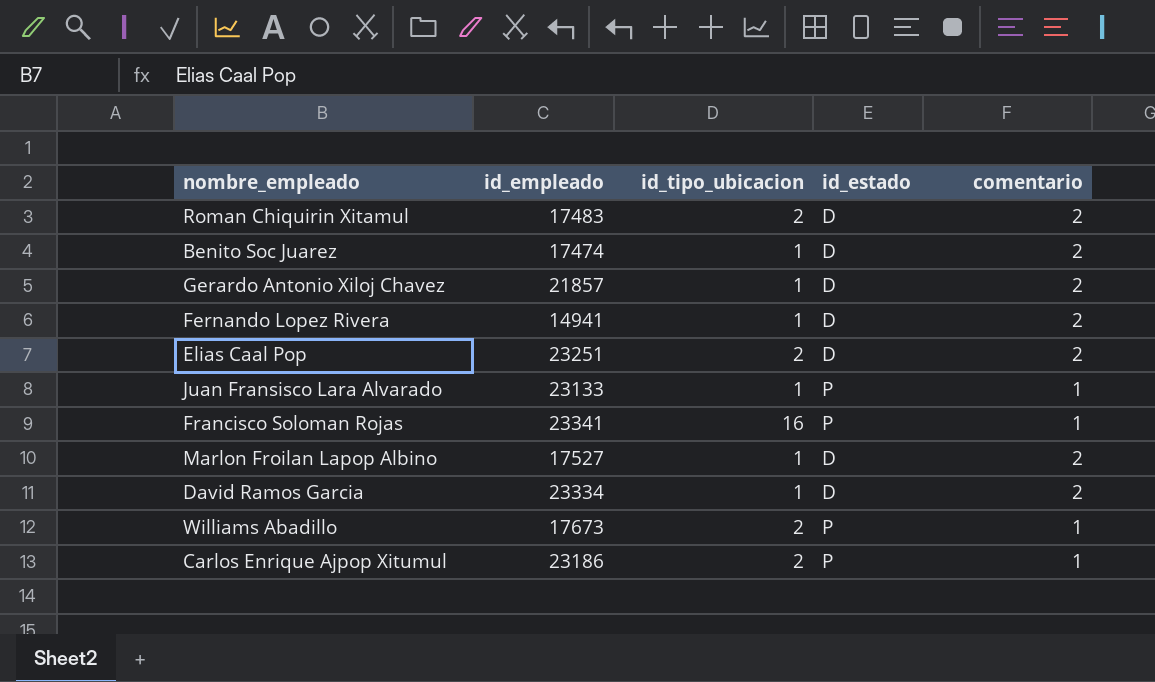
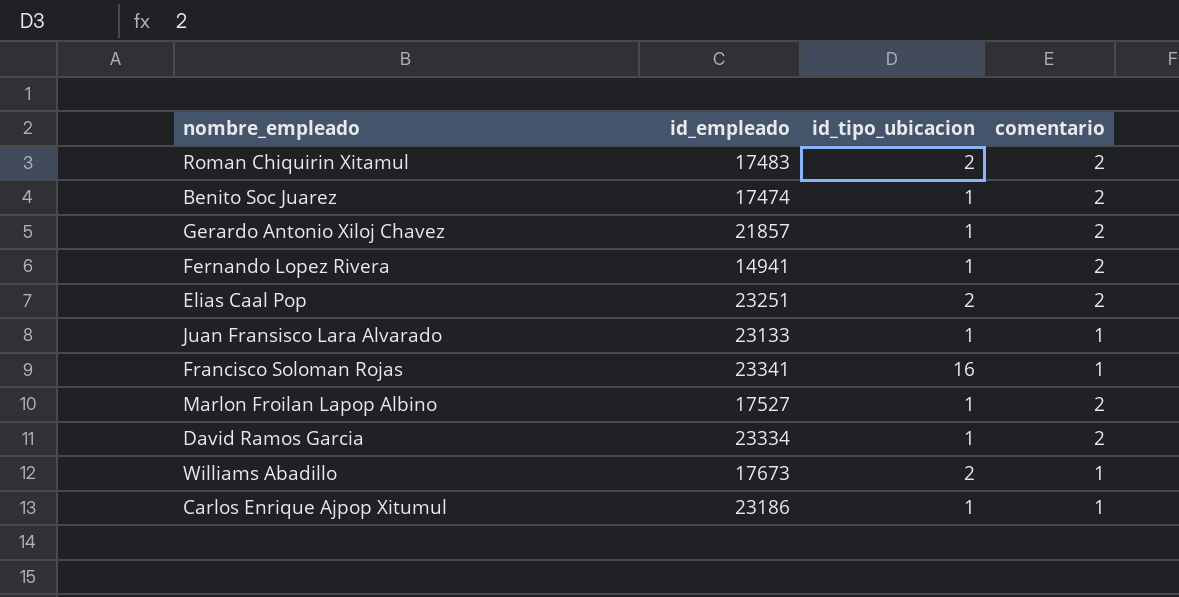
column id_estado | position: 4 -> none
Carlos Enrique Ajpop Xitumul | id_tipo_ubicacion: 2 -> 1

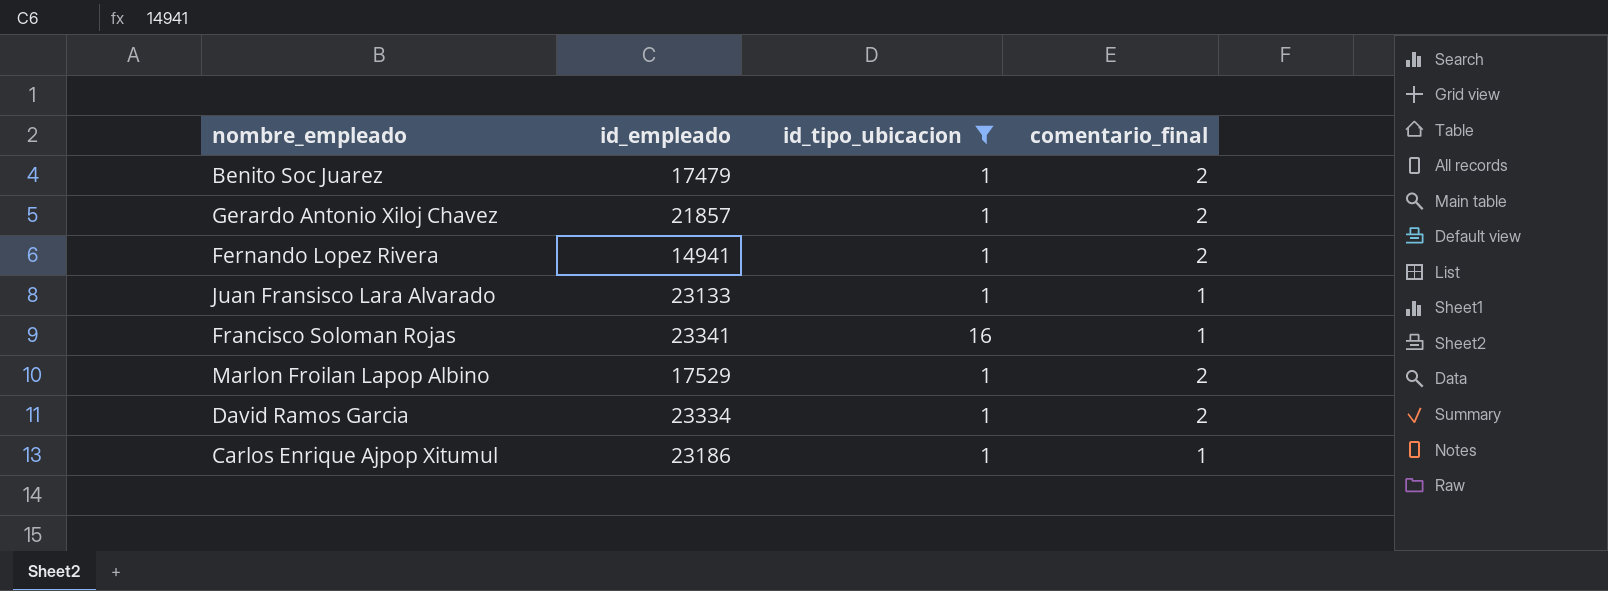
filter: none -> id_tipo_ubicacion != 2
column name: comentario -> comentario_final
Benito Soc Juarez | id_empleado: 17474 -> 17479
Marlon Froilan Lapop Albino | id_empleado: 17527 -> 17529

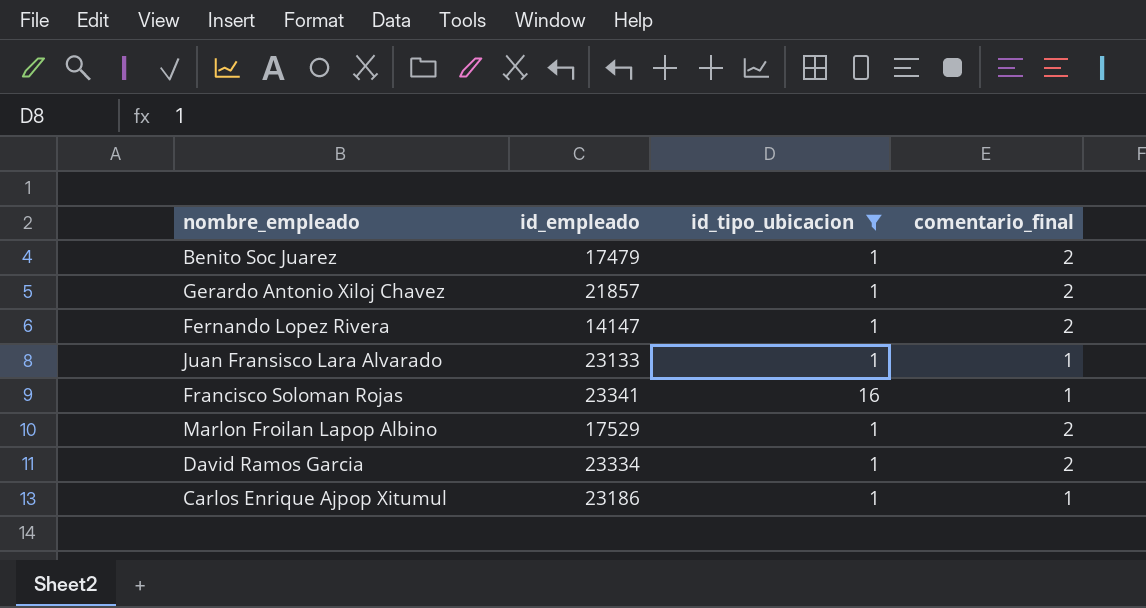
Fernando Lopez Rivera | id_empleado: 14941 -> 14147

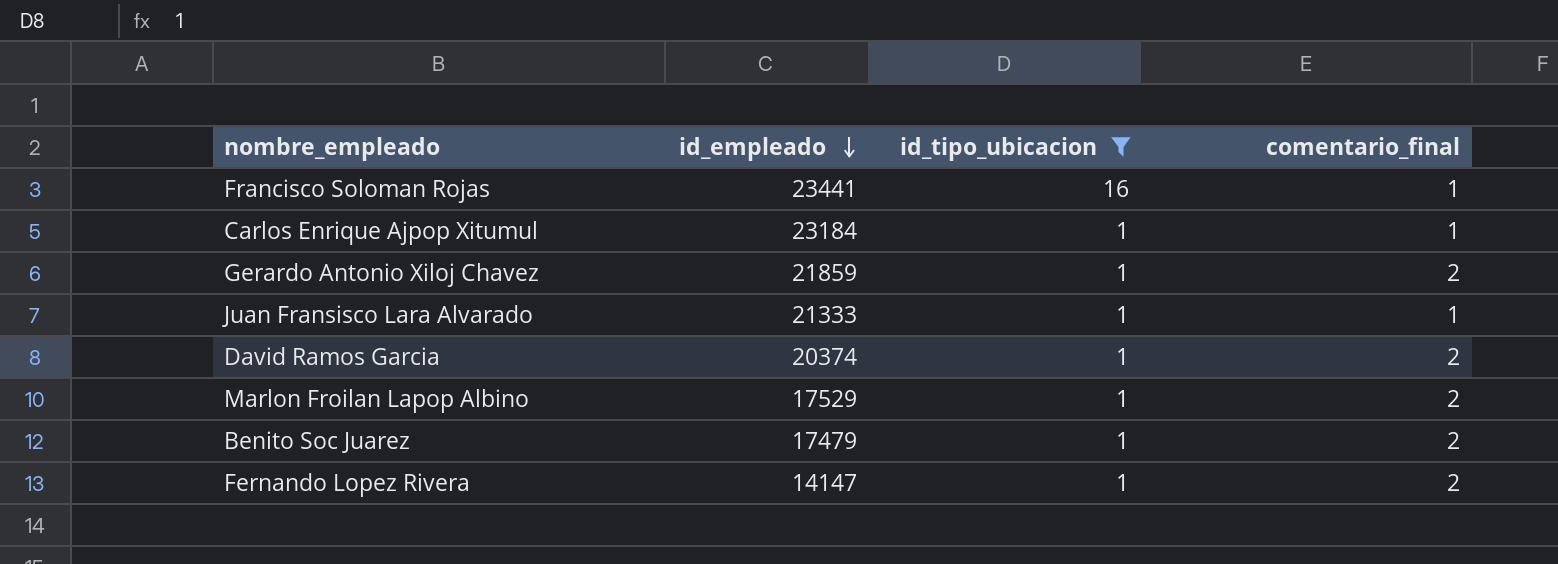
row order: none -> id_empleado descending
Francisco Soloman Rojas | id_empleado: 23341 -> 23441
Carlos Enrique Ajpop Xitumul | id_empleado: 23186 -> 23184
Gerardo Antonio Xiloj Chavez | id_empleado: 21857 -> 21859
Juan Fransisco Lara Alvarado | id_empleado: 23133 -> 21333
David Ramos Garcia | id_empleado: 23334 -> 20374

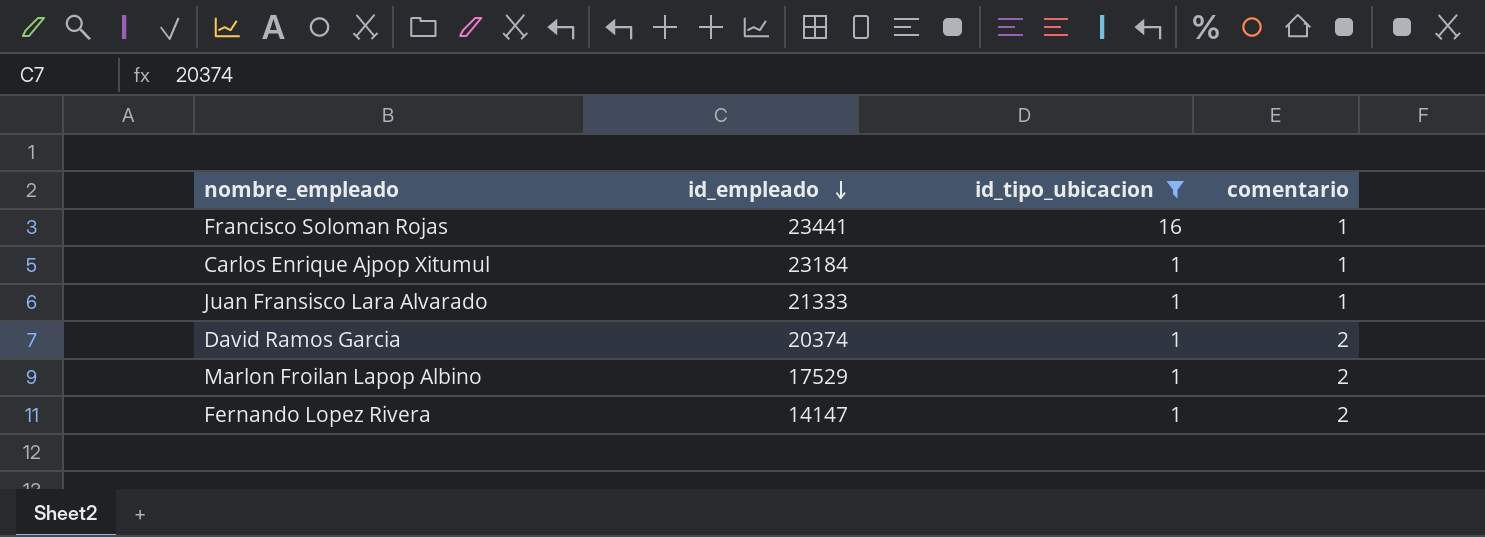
column name: comentario_final -> comentario
row Gerardo Antonio Xiloj Chavez: 21859 | 1 | 2 -> none
row Benito Soc Juarez: 17479 | 1 | 2 -> none

